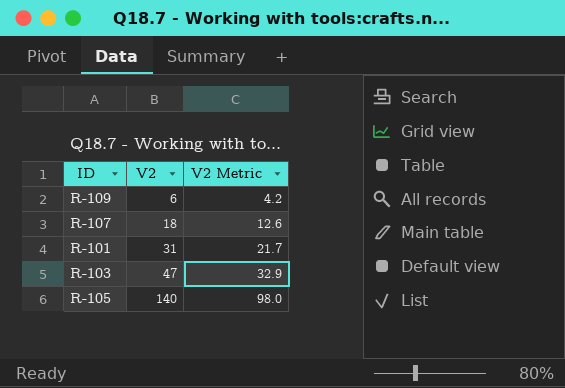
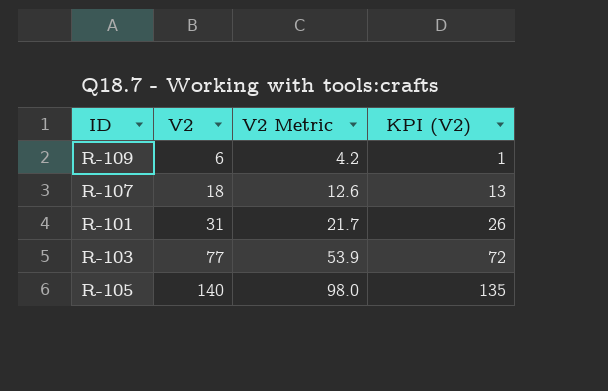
column KPI (V2) | formula: none -> [V2] - 5
R-103 | V2: 47 -> 77
R-103 | V2 Metric: 32.9 -> 53.9

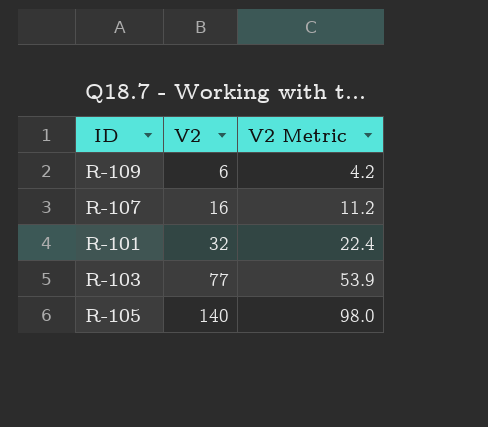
column KPI (V2) | formula: [V2] - 5 -> none
R-107 | V2: 18 -> 16
R-107 | V2 Metric: 12.6 -> 11.2
R-101 | V2: 31 -> 32
R-101 | V2 Metric: 21.7 -> 22.4

